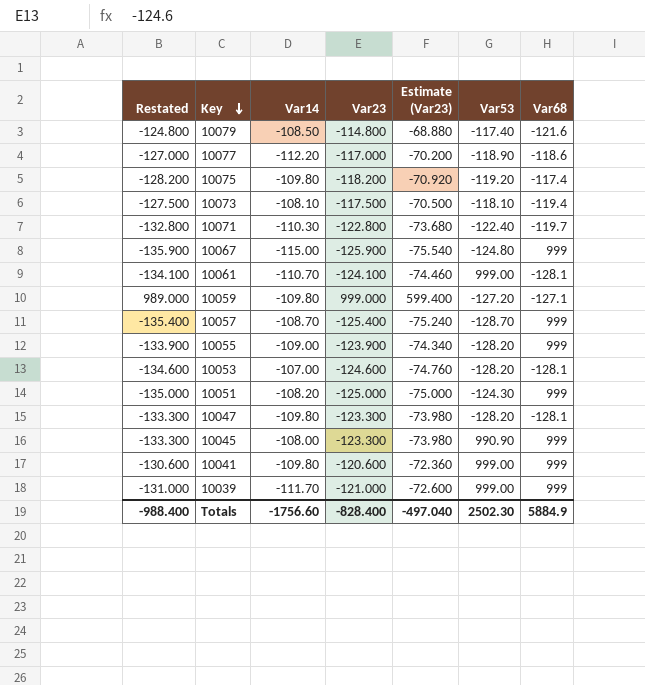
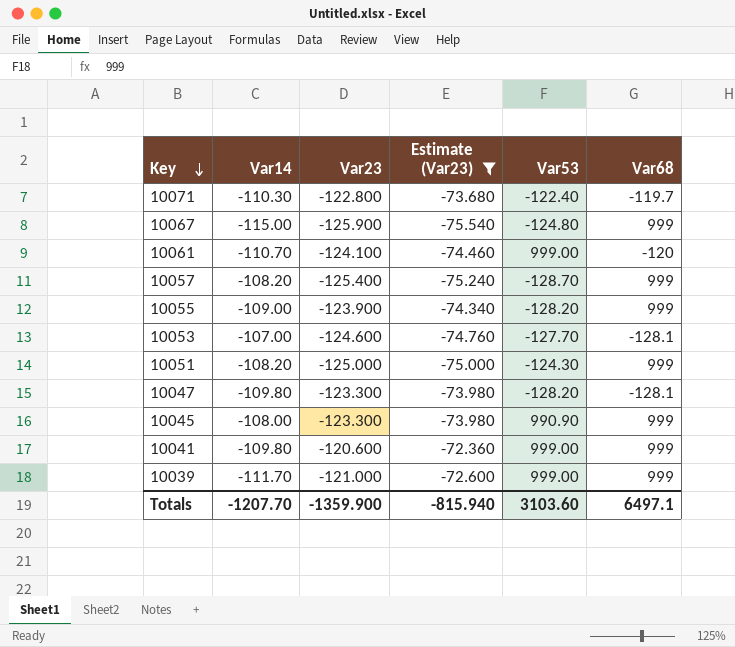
filter: none -> Estimate (Var23) <= -72.360
column Restated | formula: [Var23] - 10 -> none
10061 | Var68: -128.1 -> -120
10057 | Var14: -108.70 -> -108.20
10053 | Var53: -128.20 -> -127.70
Totals | Var14: -1756.60 -> -1207.70
Totals | Var23: -828.400 -> -1359.900
Totals | Estimate (Var23): -497.040 -> -815.940
Totals | Var53: 2502.30 -> 3103.60
Totals | Var68: 5884.9 -> 6497.1

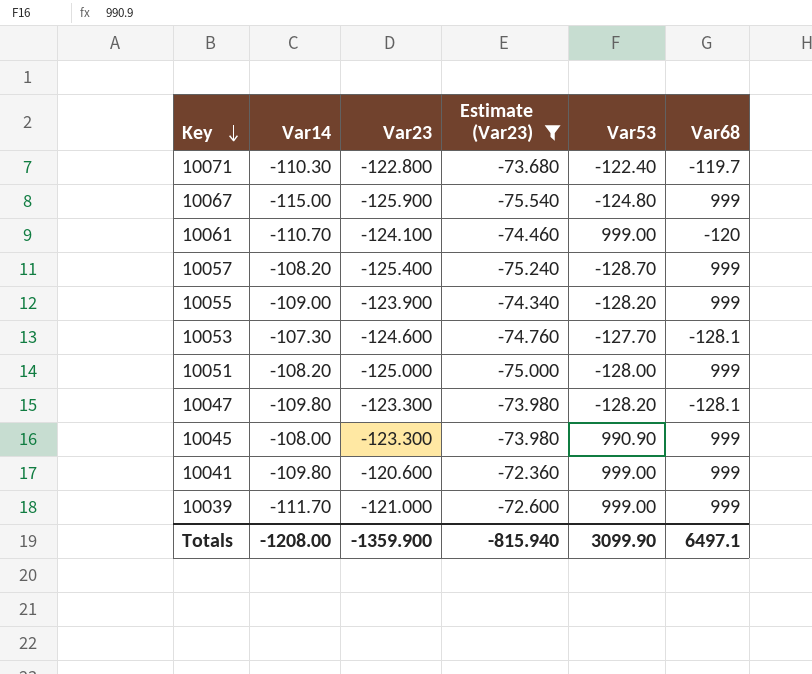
10053 | Var14: -107.00 -> -107.30
10051 | Var53: -124.30 -> -128.00
Totals | Var14: -1207.70 -> -1208.00
Totals | Var53: 3103.60 -> 3099.90

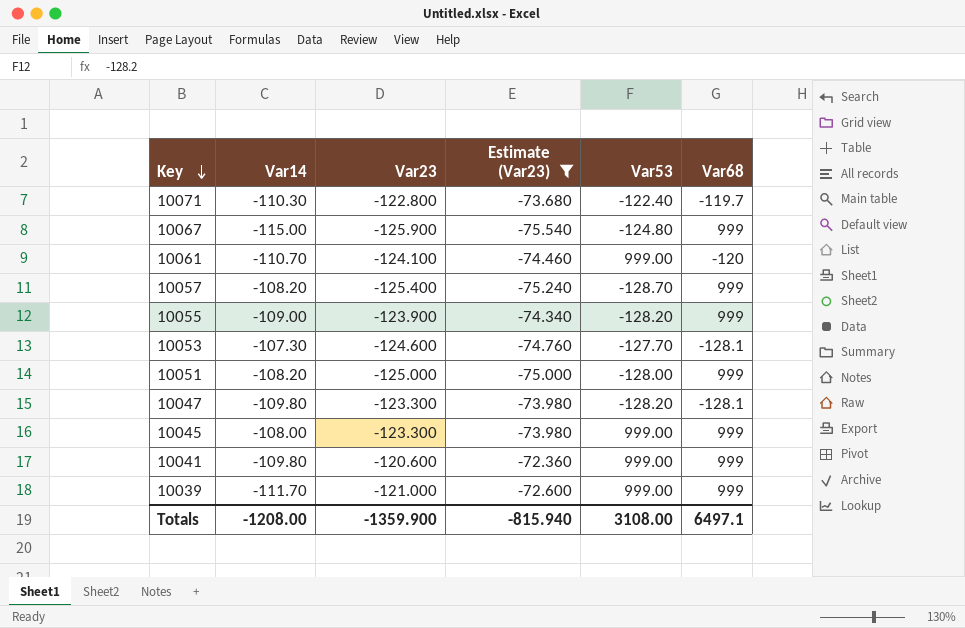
10045 | Var53: 990.90 -> 999.00
Totals | Var53: 3099.90 -> 3108.00

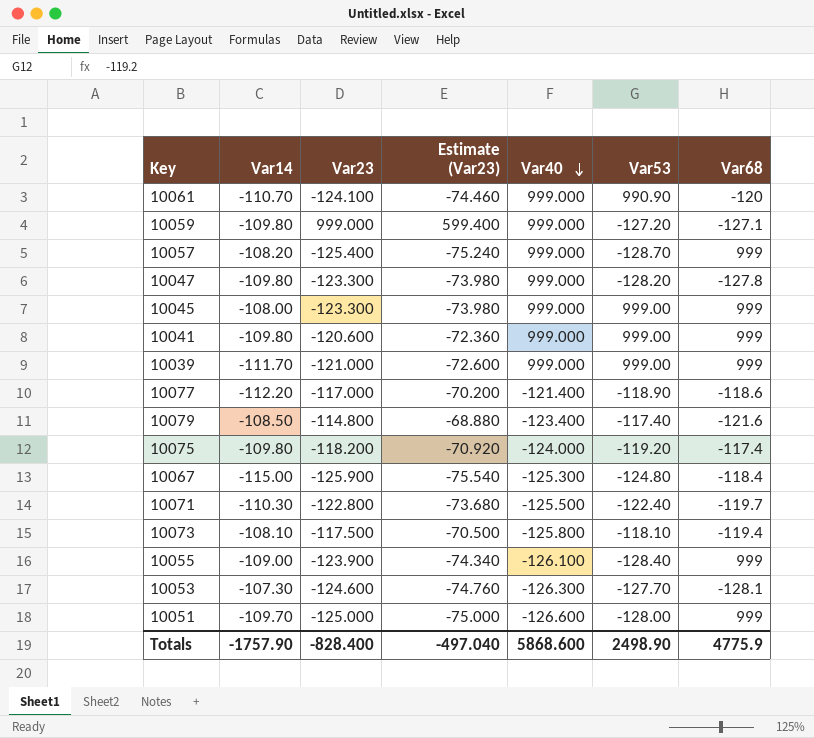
filter: Estimate (Var23) <= -72.360 -> none
row order: Key descending -> Var40 descending
column Var40 | position: none -> 5
10061 | Var53: 999.00 -> 990.90
10047 | Var68: -128.1 -> -127.8
10067 | Var68: 999 -> -118.4
10055 | Var53: -128.20 -> -128.40
10051 | Var14: -108.20 -> -109.70
Totals | Var14: -1208.00 -> -1757.90
Totals | Var23: -1359.900 -> -828.400
Totals | Estimate (Var23): -815.940 -> -497.040
Totals | Var53: 3108.00 -> 2498.90
Totals | Var68: 6497.1 -> 4775.9

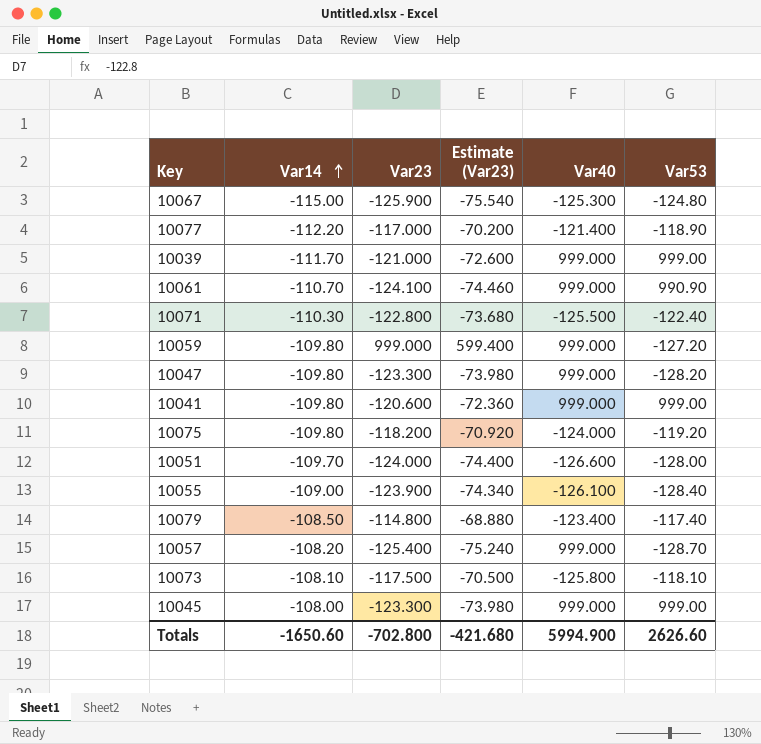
row order: Var40 descending -> Var14 ascending
column Var68 | position: 7 -> none
row 10053: -107.30 | -124.600 | -74.760 | -126.300 | -127.70 | -128.1 -> none
10051 | Var23: -125.000 -> -124.000
10051 | Estimate (Var23): -75.000 -> -74.400
Totals | Var14: -1757.90 -> -1650.60
Totals | Var23: -828.400 -> -702.800
Totals | Estimate (Var23): -497.040 -> -421.680
Totals | Var40: 5868.600 -> 5994.900
Totals | Var53: 2498.90 -> 2626.60

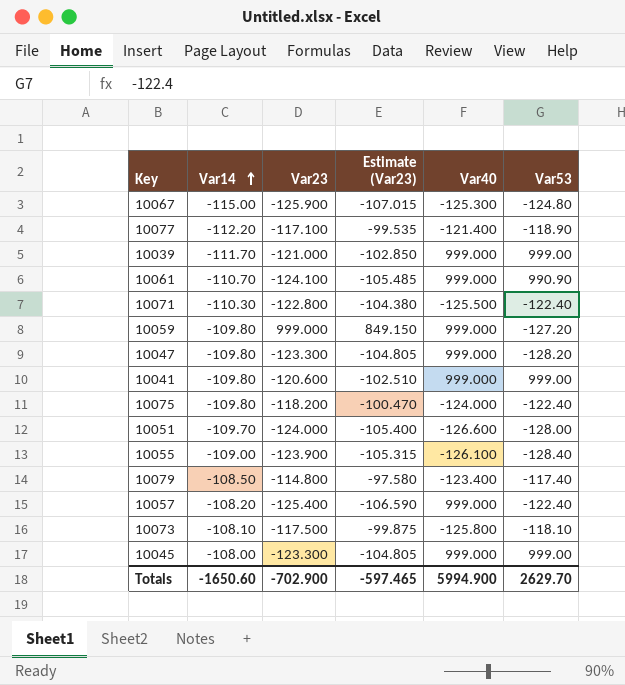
column Estimate (Var23) | formula: [Var23] * 0.6 -> [Var23] * 0.85
10077 | Var23: -117.000 -> -117.100
10075 | Var53: -119.20 -> -122.40
10057 | Var53: -128.70 -> -122.40
Totals | Var23: -702.800 -> -702.900
Totals | Estimate (Var23): -421.680 -> -597.465
Totals | Var53: 2626.60 -> 2629.70

